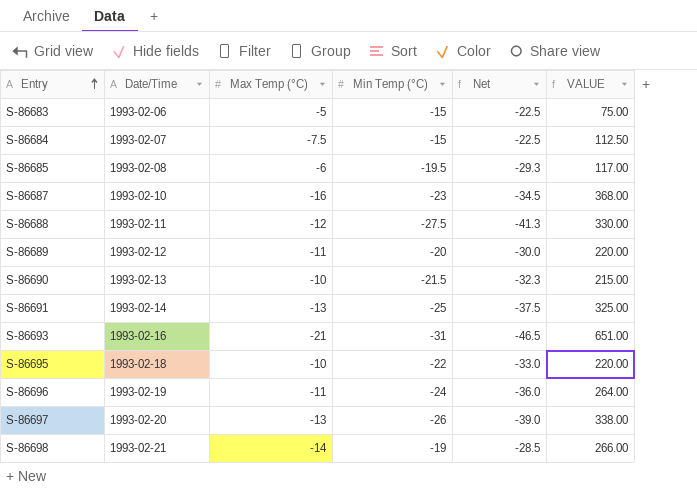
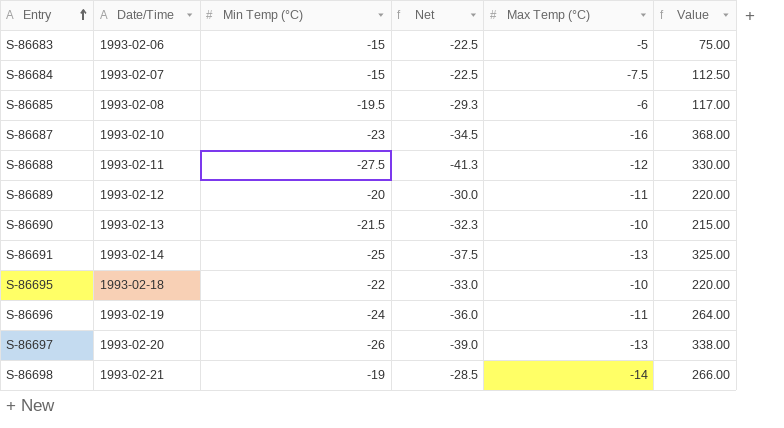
column Max Temp (°C) | position: 3 -> 5
column name: VALUE -> Value
row S-86693: 1993-02-16 | -21 | -31 | -46.5 | 651.00 -> none

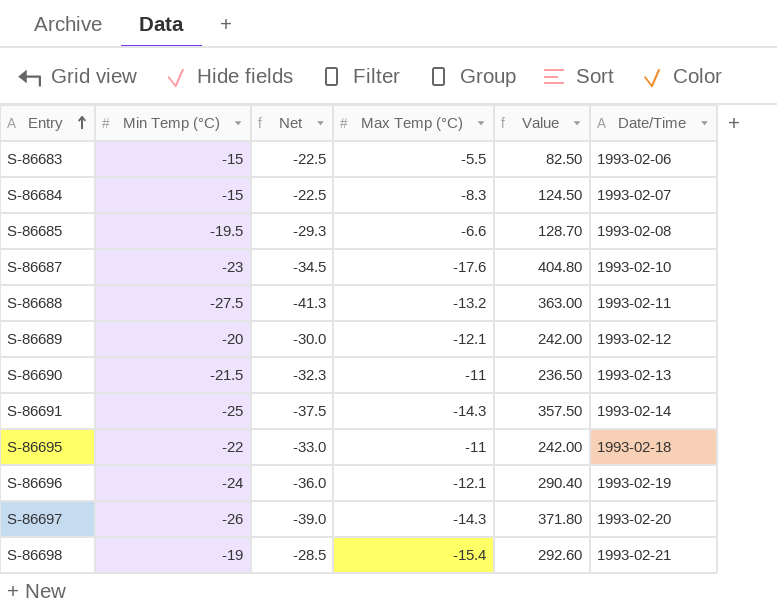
column Date/Time | position: 2 -> 6
S-86683 | Max Temp (°C): -5 -> -5.5
S-86683 | Value: 75.00 -> 82.50
S-86684 | Max Temp (°C): -7.5 -> -8.3
S-86684 | Value: 112.50 -> 124.50
S-86685 | Max Temp (°C): -6 -> -6.6
S-86685 | Value: 117.00 -> 128.70
S-86687 | Max Temp (°C): -16 -> -17.6
S-86687 | Value: 368.00 -> 404.80
S-86688 | Max Temp (°C): -12 -> -13.2
S-86688 | Value: 330.00 -> 363.00
S-86689 | Max Temp (°C): -11 -> -12.1
S-86689 | Value: 220.00 -> 242.00
S-86690 | Max Temp (°C): -10 -> -11
S-86690 | Value: 215.00 -> 236.50
S-86691 | Max Temp (°C): -13 -> -14.3
S-86691 | Value: 325.00 -> 357.50
S-86695 | Max Temp (°C): -10 -> -11
S-86695 | Value: 220.00 -> 242.00
S-86696 | Max Temp (°C): -11 -> -12.1
S-86696 | Value: 264.00 -> 290.40
S-86697 | Max Temp (°C): -13 -> -14.3
S-86697 | Value: 338.00 -> 371.80
S-86698 | Max Temp (°C): -14 -> -15.4
S-86698 | Value: 266.00 -> 292.60

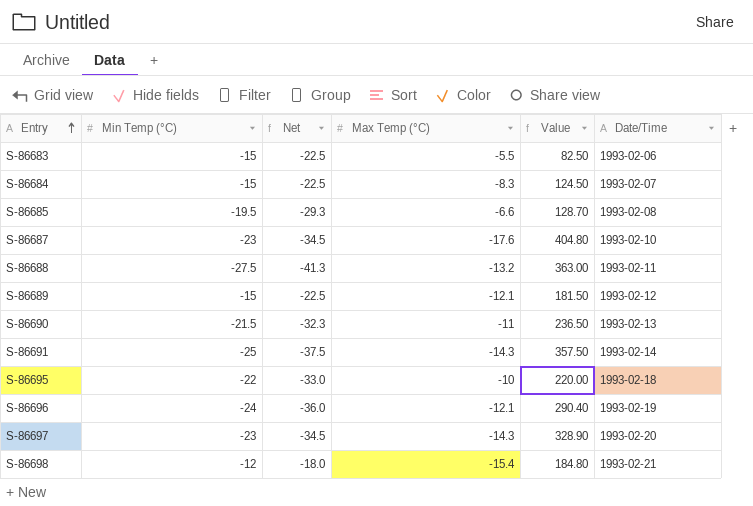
S-86689 | Min Temp (°C): -20 -> -15
S-86689 | Net: -30.0 -> -22.5
S-86689 | Value: 242.00 -> 181.50
S-86695 | Max Temp (°C): -11 -> -10
S-86695 | Value: 242.00 -> 220.00
S-86697 | Min Temp (°C): -26 -> -23
S-86697 | Net: -39.0 -> -34.5
S-86697 | Value: 371.80 -> 328.90
S-86698 | Min Temp (°C): -19 -> -12
S-86698 | Net: -28.5 -> -18.0
S-86698 | Value: 292.60 -> 184.80

